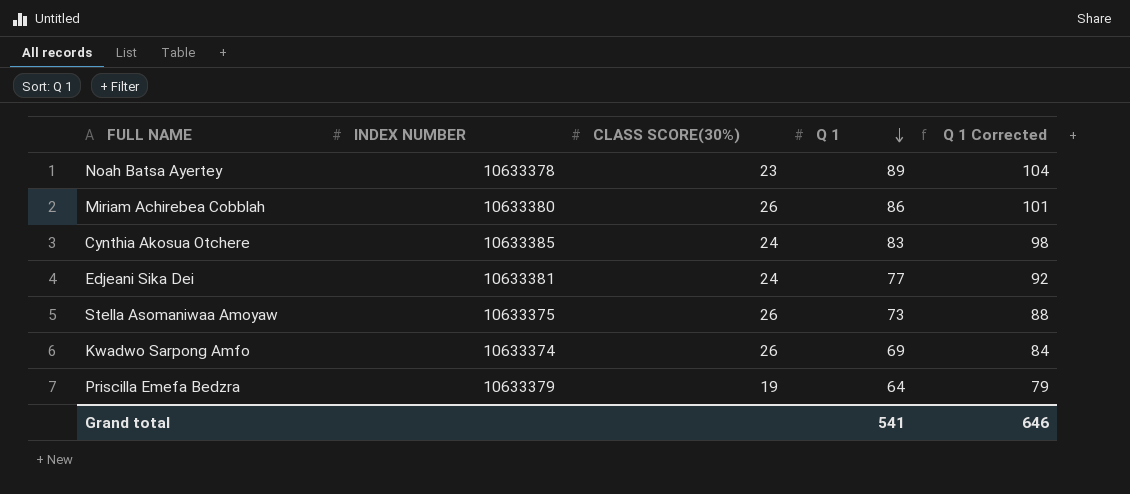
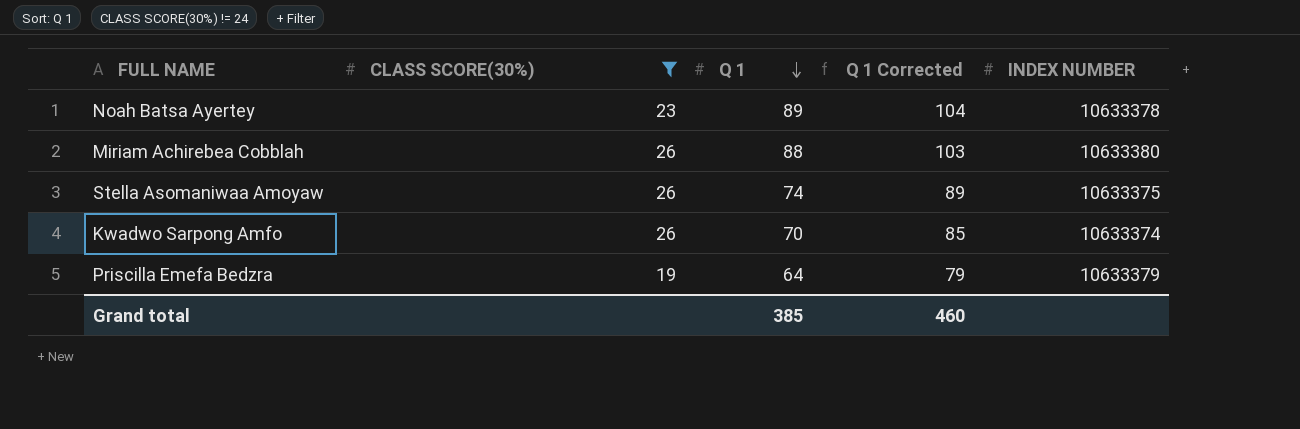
filter: none -> CLASS SCORE(30%) != 24
column INDEX NUMBER | position: 2 -> 5
Miriam Achirebea Cobblah | Q 1: 86 -> 88
Miriam Achirebea Cobblah | Q 1 Corrected: 101 -> 103
Stella Asomaniwaa Amoyaw | Q 1: 73 -> 74
Stella Asomaniwaa Amoyaw | Q 1 Corrected: 88 -> 89
Kwadwo Sarpong Amfo | Q 1: 69 -> 70
Kwadwo Sarpong Amfo | Q 1 Corrected: 84 -> 85
Grand total | Q 1: 541 -> 385
Grand total | Q 1 Corrected: 646 -> 460

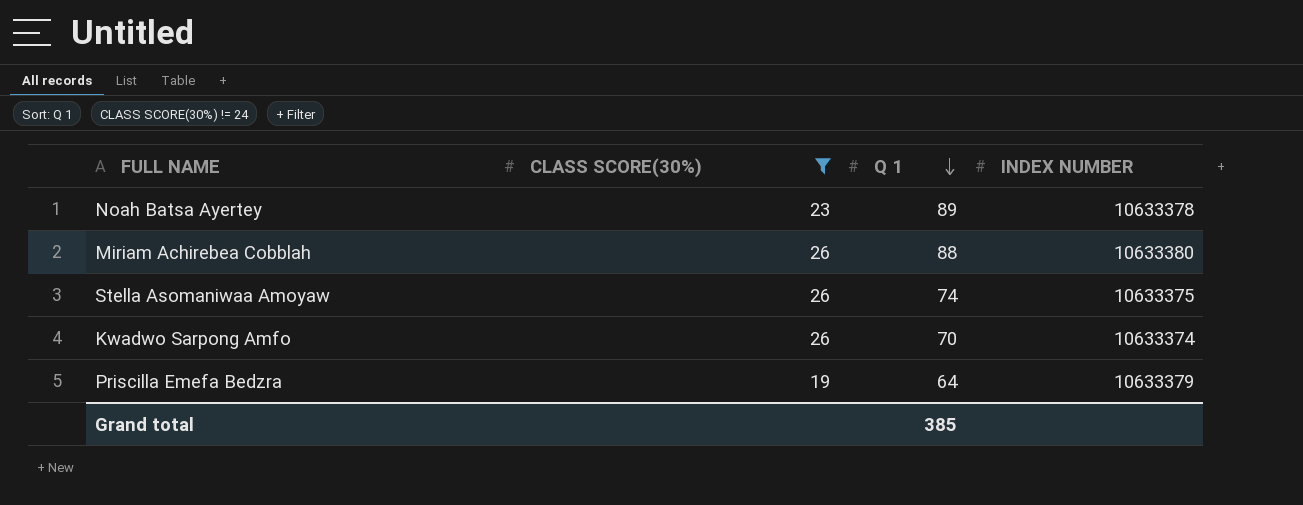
column Q 1 Corrected | formula: [Q 1] + 15 -> none

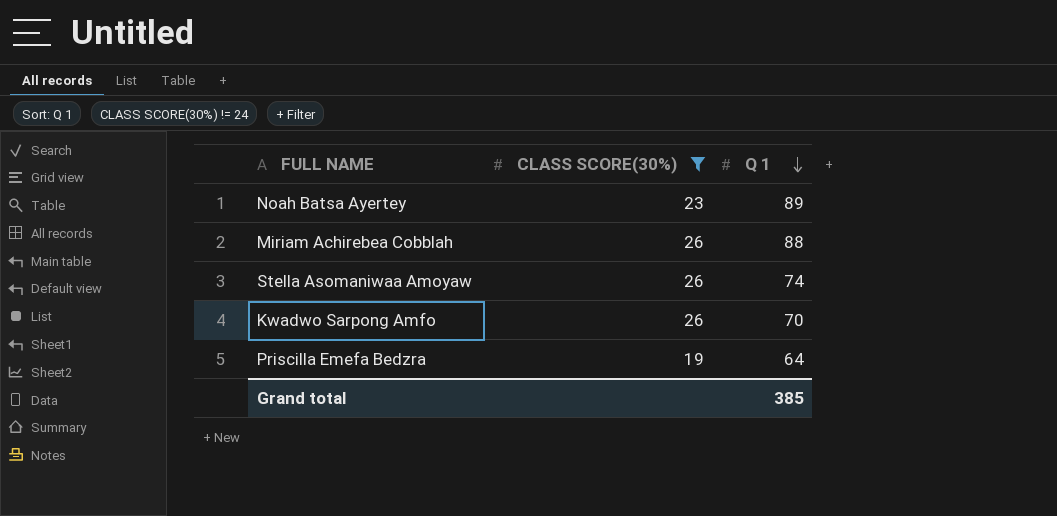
column INDEX NUMBER | position: 4 -> none

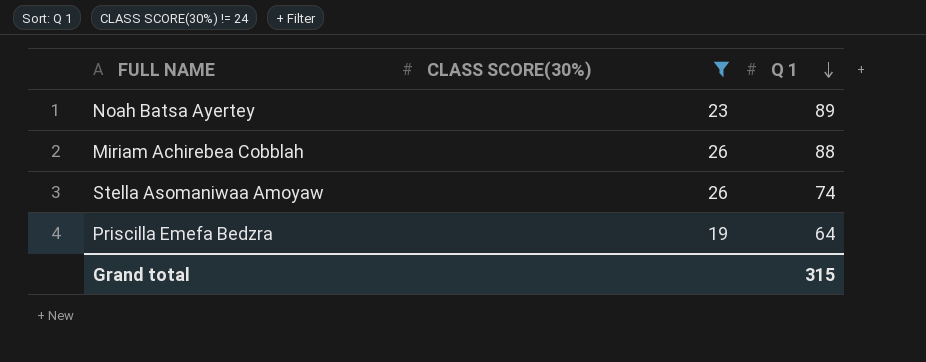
row Kwadwo Sarpong Amfo: 26 | 70 -> none
Grand total | Q 1: 385 -> 315

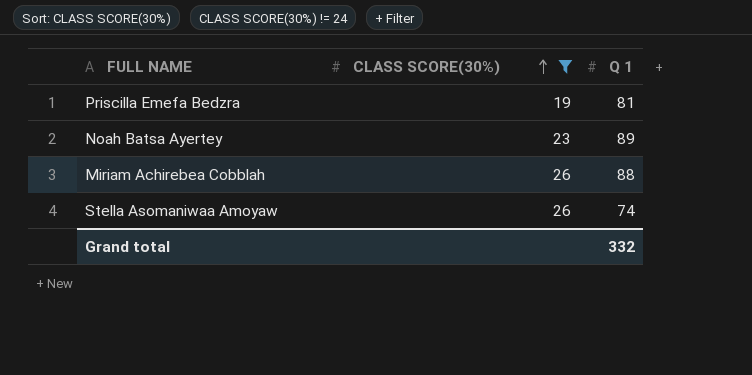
row order: Q 1 descending -> CLASS SCORE(30%) ascending
Priscilla Emefa Bedzra | Q 1: 64 -> 81
Grand total | Q 1: 315 -> 332

